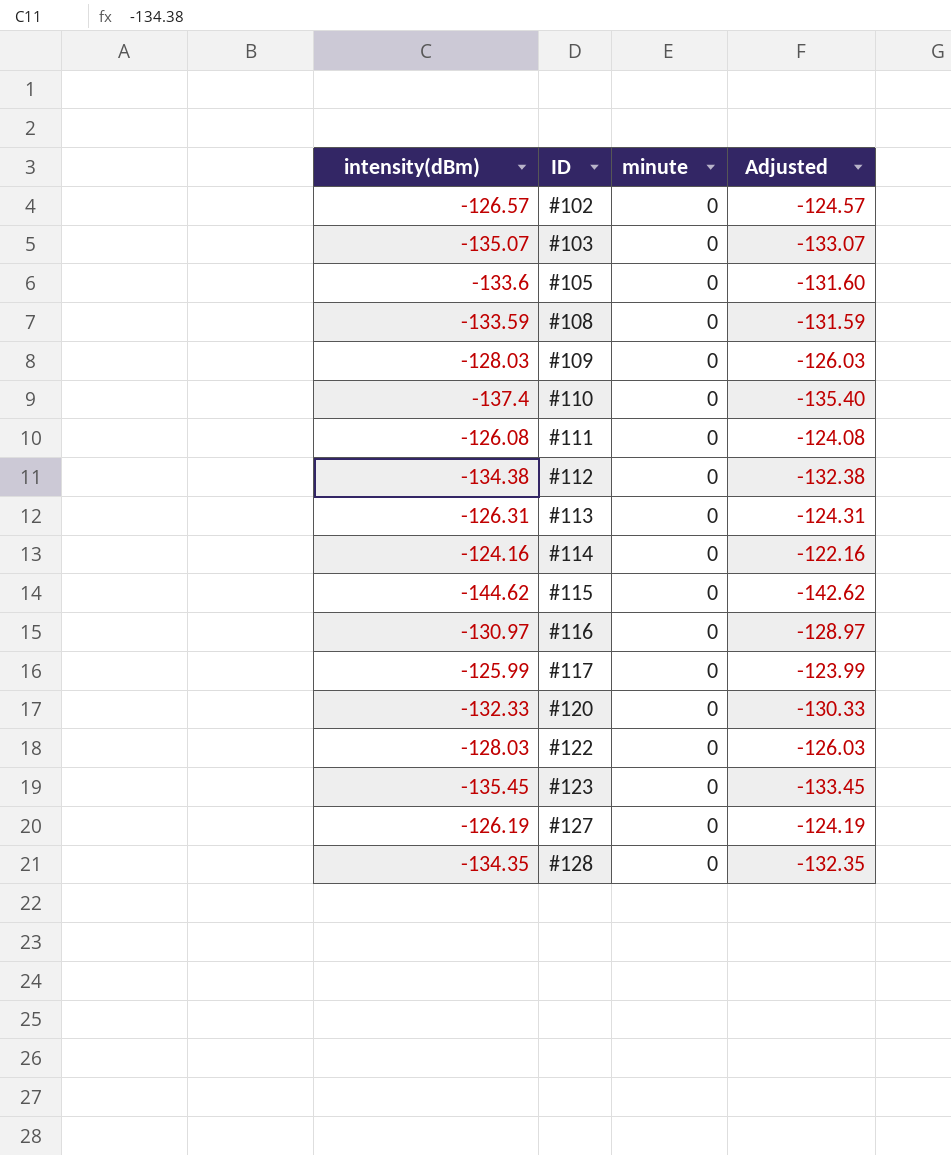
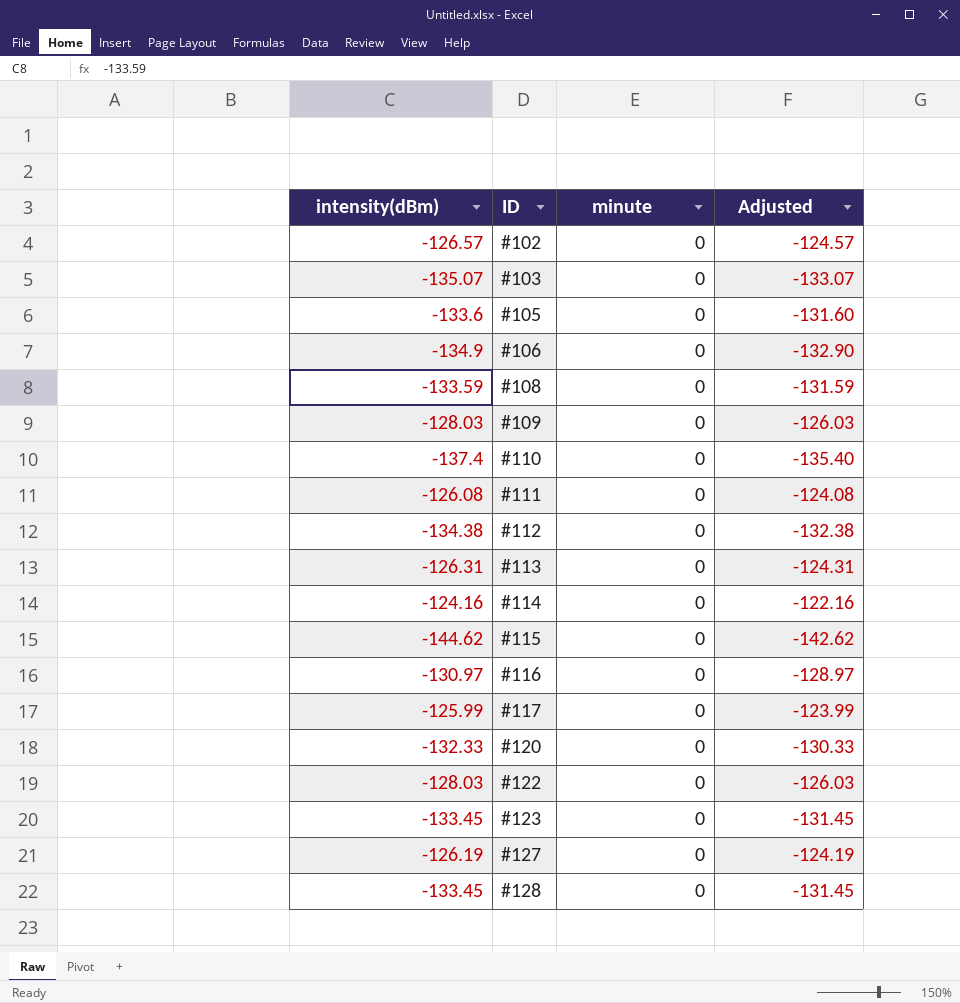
row #106: none -> -134.9 | 0 | -132.90
#123 | intensity(dBm): -135.45 -> -133.45
#123 | Adjusted: -133.45 -> -131.45
#128 | intensity(dBm): -134.35 -> -133.45
#128 | Adjusted: -132.35 -> -131.45

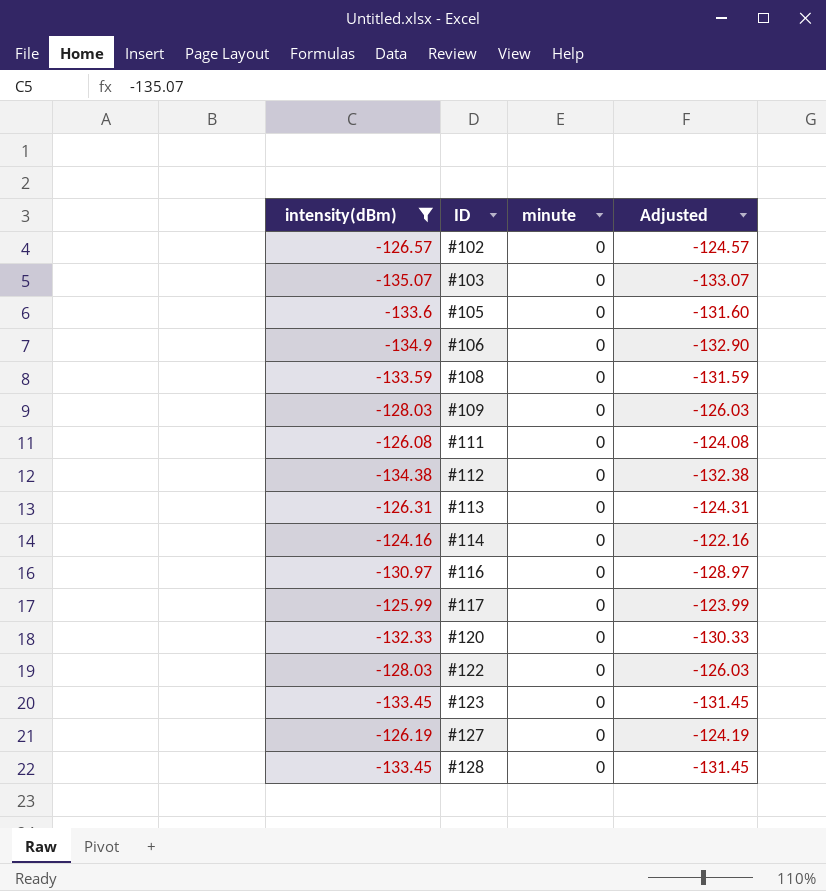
filter: none -> intensity(dBm) >= -135.07

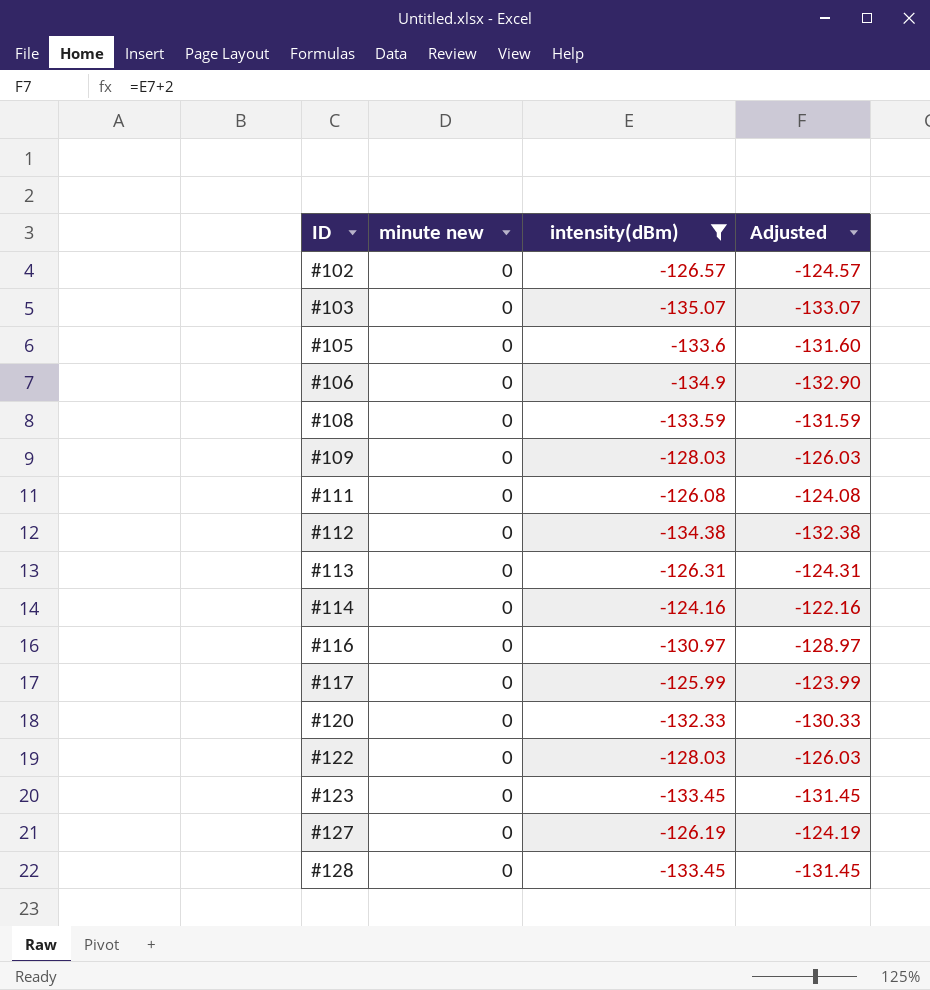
column name: minute -> minute new
column intensity(dBm) | position: 1 -> 3

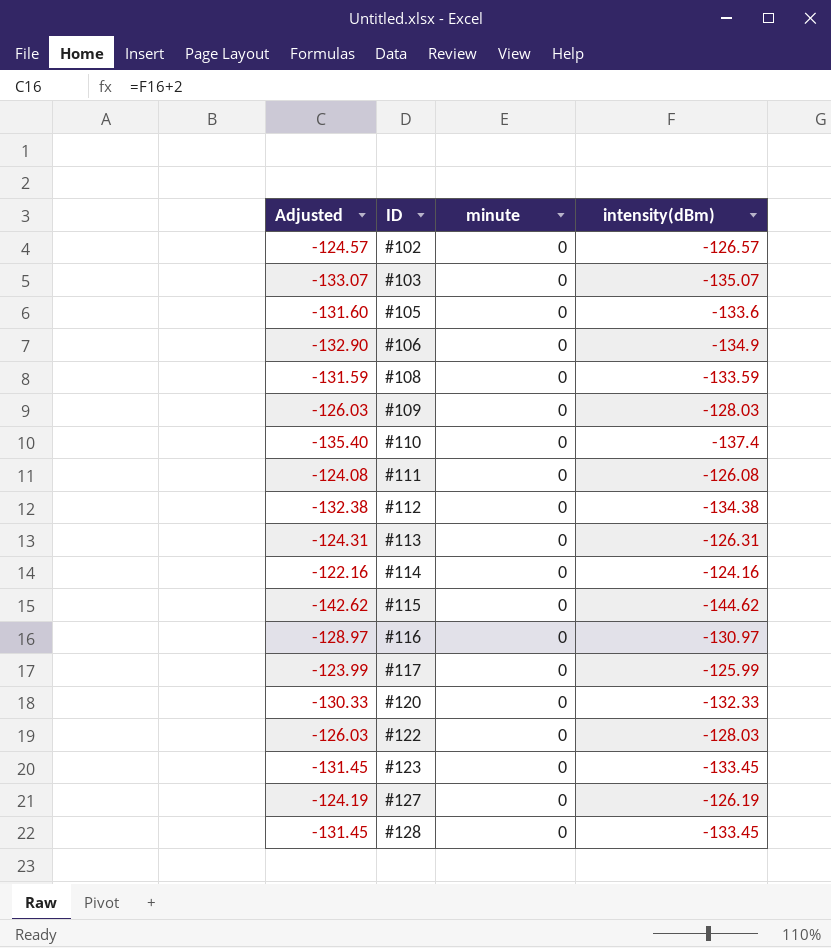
filter: intensity(dBm) >= -135.07 -> none
column Adjusted | position: 4 -> 1
column name: minute new -> minute

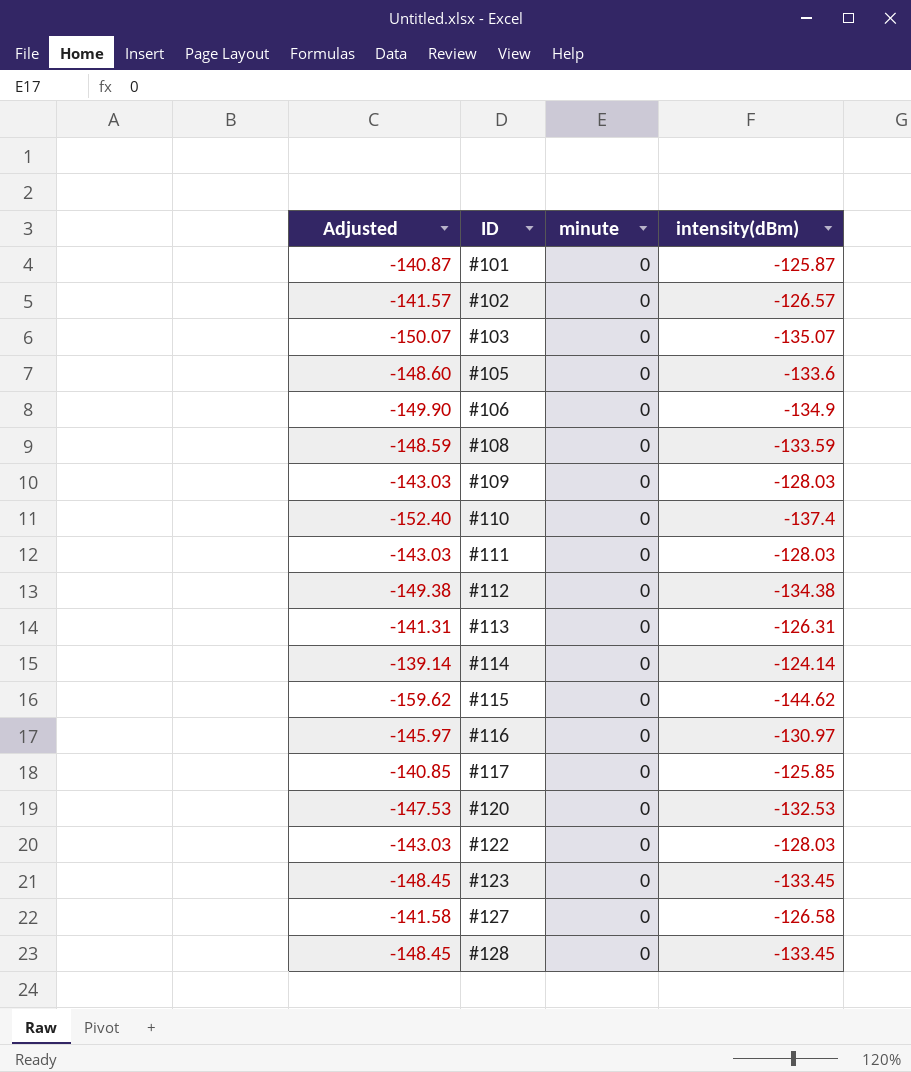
column Adjusted | formula: [intensity(dBm)] + 2 -> [intensity(dBm)] - 15
row #101: none -> -140.87 | 0 | -125.87
#111 | intensity(dBm): -126.08 -> -128.03
#114 | intensity(dBm): -124.16 -> -124.14
#117 | intensity(dBm): -125.99 -> -125.85
#120 | intensity(dBm): -132.33 -> -132.53
#127 | intensity(dBm): -126.19 -> -126.58

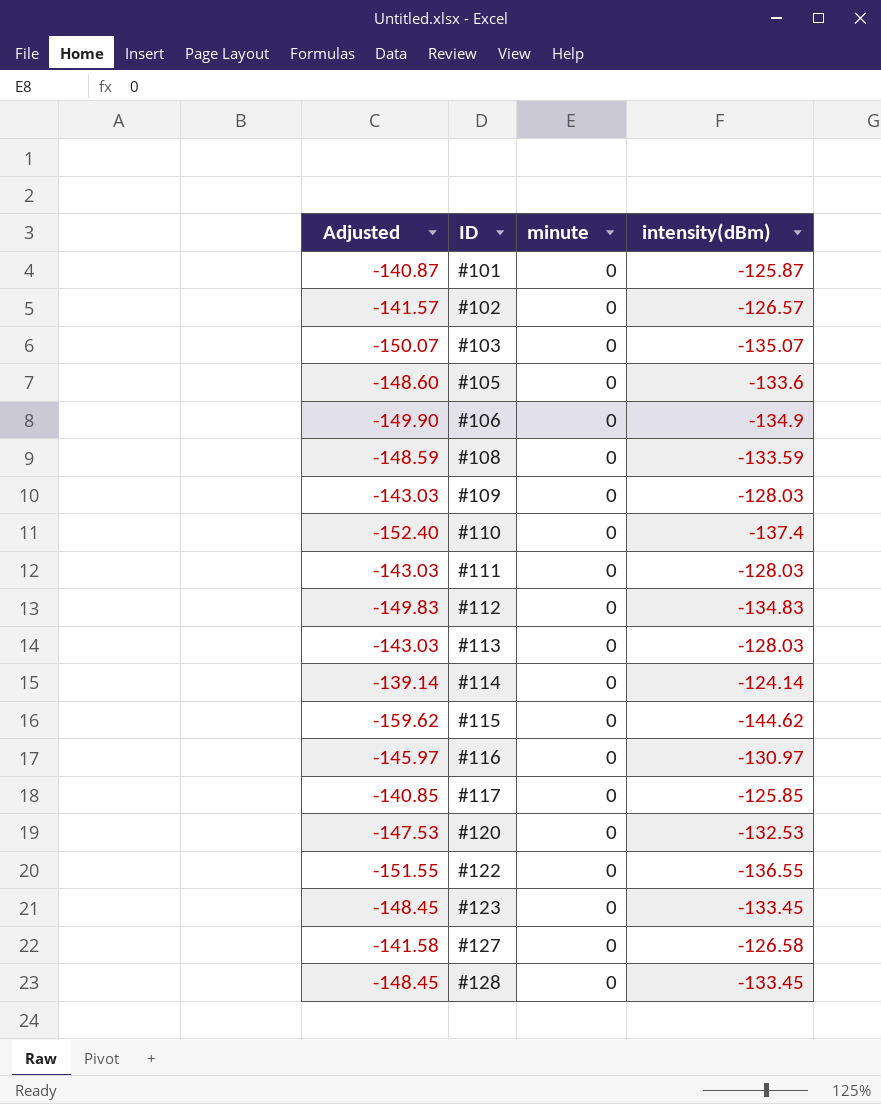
#112 | Adjusted: -149.38 -> -149.83
#112 | intensity(dBm): -134.38 -> -134.83
#113 | Adjusted: -141.31 -> -143.03
#113 | intensity(dBm): -126.31 -> -128.03
#122 | Adjusted: -143.03 -> -151.55
#122 | intensity(dBm): -128.03 -> -136.55

